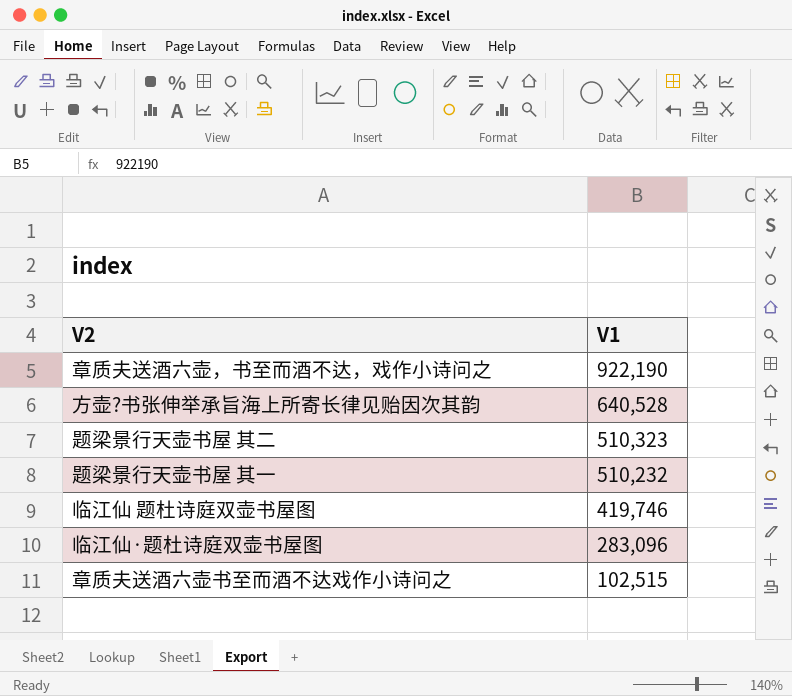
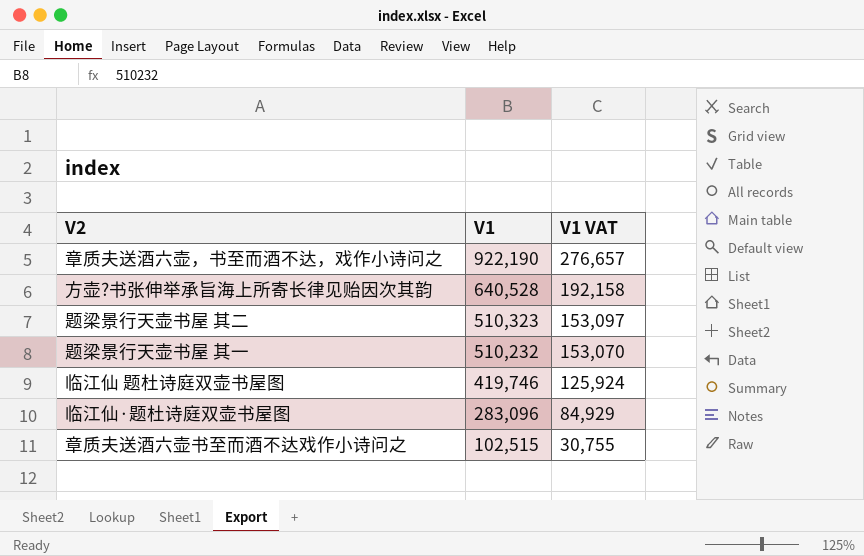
column V1 VAT | formula: none -> [V1] * 0.3

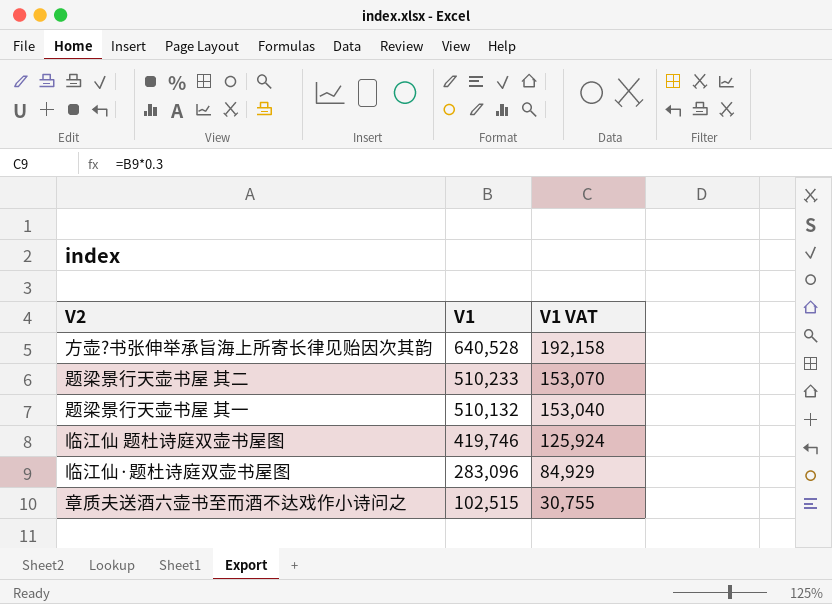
row 章质夫送酒六壶，书至而酒不达，戏作小诗问之: 922,190 | 276,657 -> none
题梁景行天壶书屋 其二 | V1: 510,323 -> 510,233
题梁景行天壶书屋 其二 | V1 VAT: 153,097 -> 153,070
题梁景行天壶书屋 其一 | V1: 510,232 -> 510,132
题梁景行天壶书屋 其一 | V1 VAT: 153,070 -> 153,040

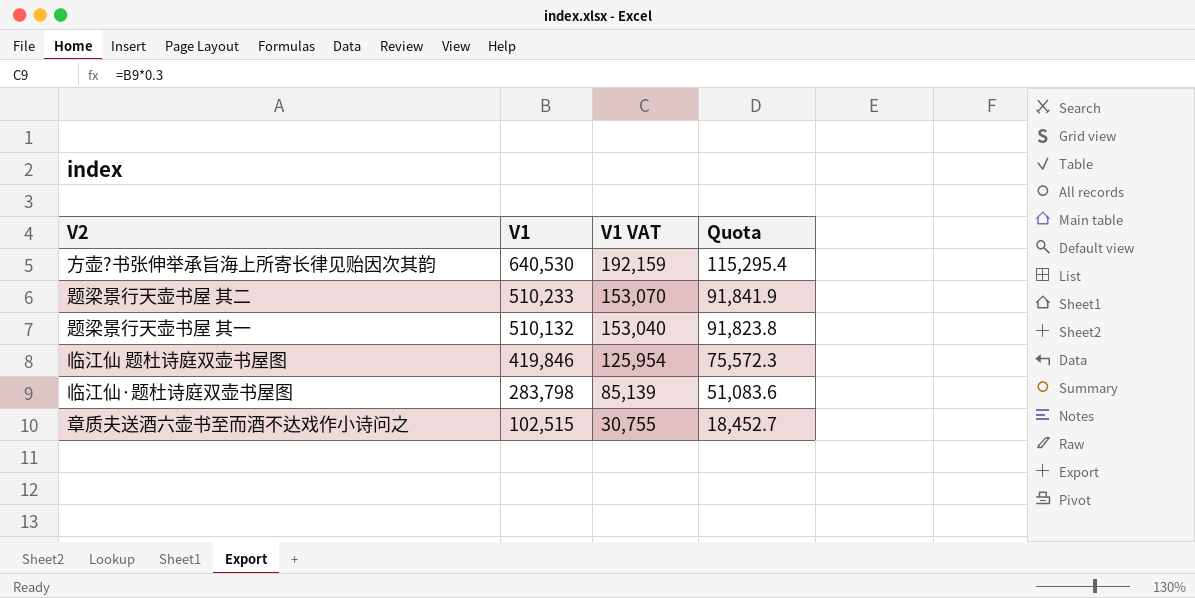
column Quota | formula: none -> [V1] * 0.18
方壶?书张伸举承旨海上所寄长律见贻因次其韵 | V1: 640,528 -> 640,530
方壶?书张伸举承旨海上所寄长律见贻因次其韵 | V1 VAT: 192,158 -> 192,159
临江仙 题杜诗庭双壶书屋图 | V1: 419,746 -> 419,846
临江仙 题杜诗庭双壶书屋图 | V1 VAT: 125,924 -> 125,954
临江仙·题杜诗庭双壶书屋图 | V1: 283,096 -> 283,798
临江仙·题杜诗庭双壶书屋图 | V1 VAT: 84,929 -> 85,139

